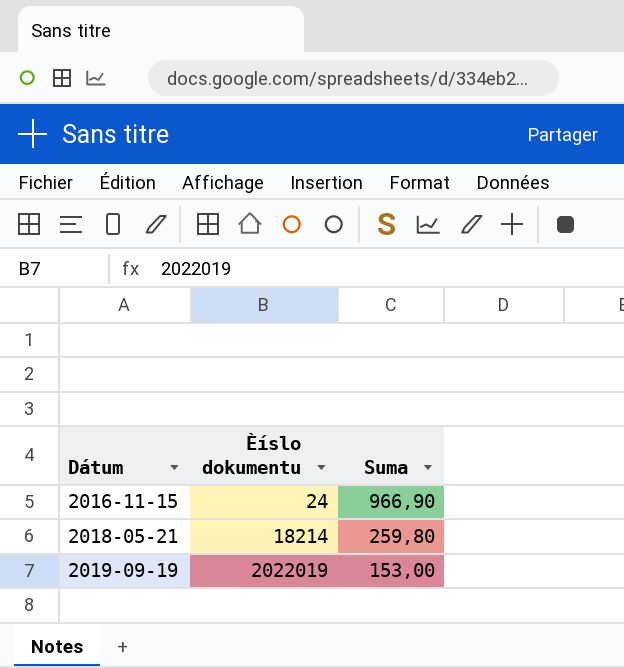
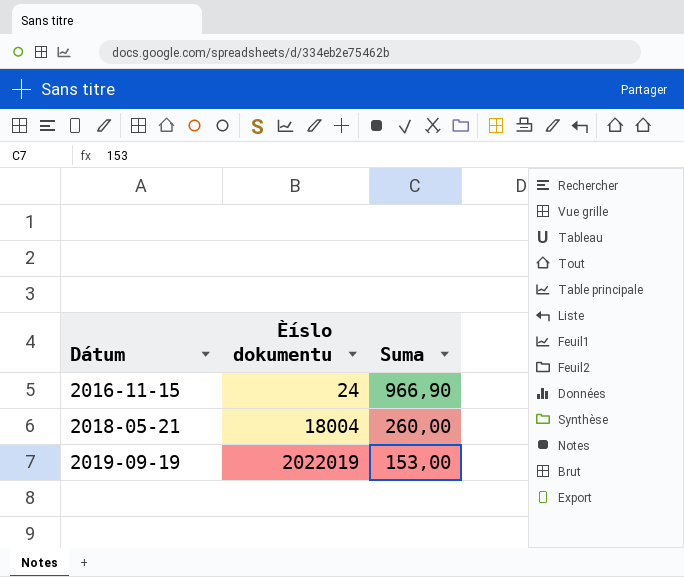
2018-05-21 | Èíslo dokumentu: 18214 -> 18004
2018-05-21 | Suma: 259,80 -> 260,00

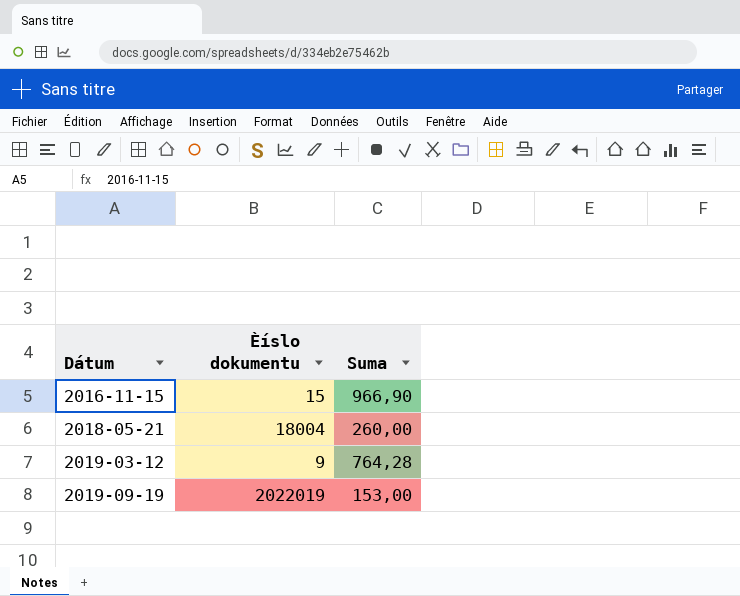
2016-11-15 | Èíslo dokumentu: 24 -> 15
row 2019-03-12: none -> 9 | 764,28

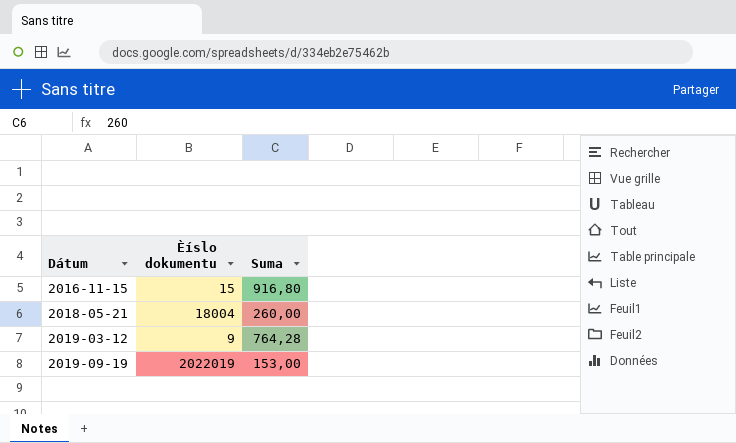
2016-11-15 | Suma: 966,90 -> 916,80

